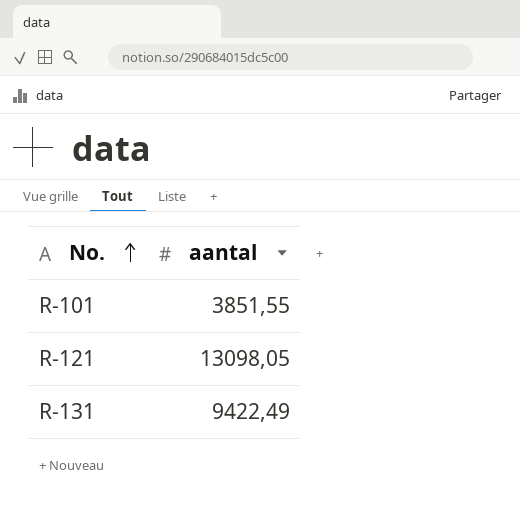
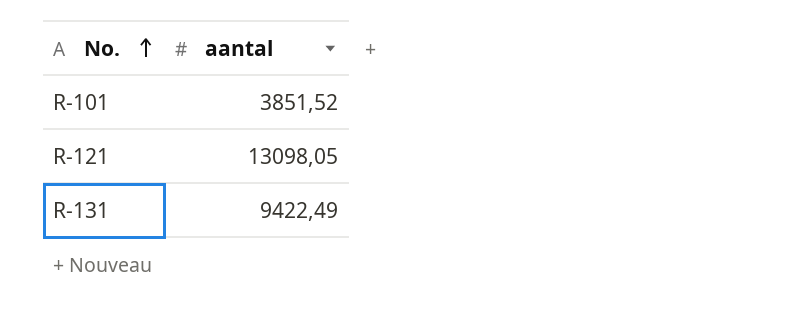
R-101 | aantal: 3851,55 -> 3851,52

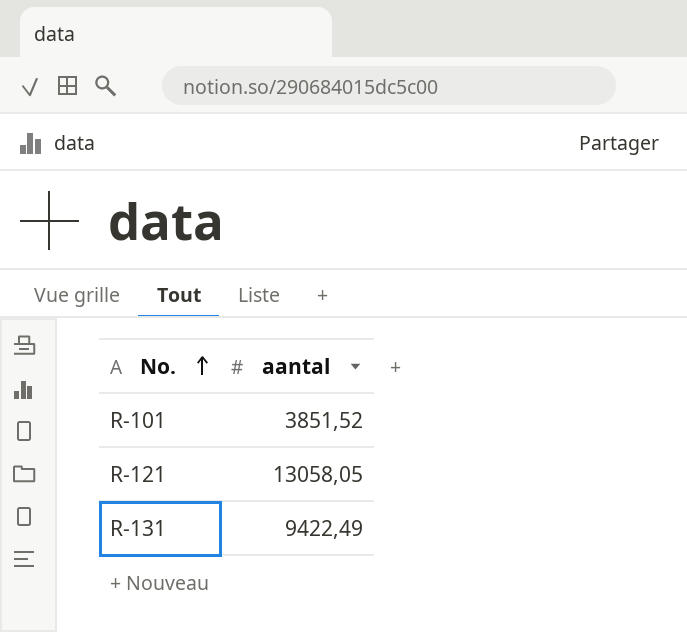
R-121 | aantal: 13098,05 -> 13058,05

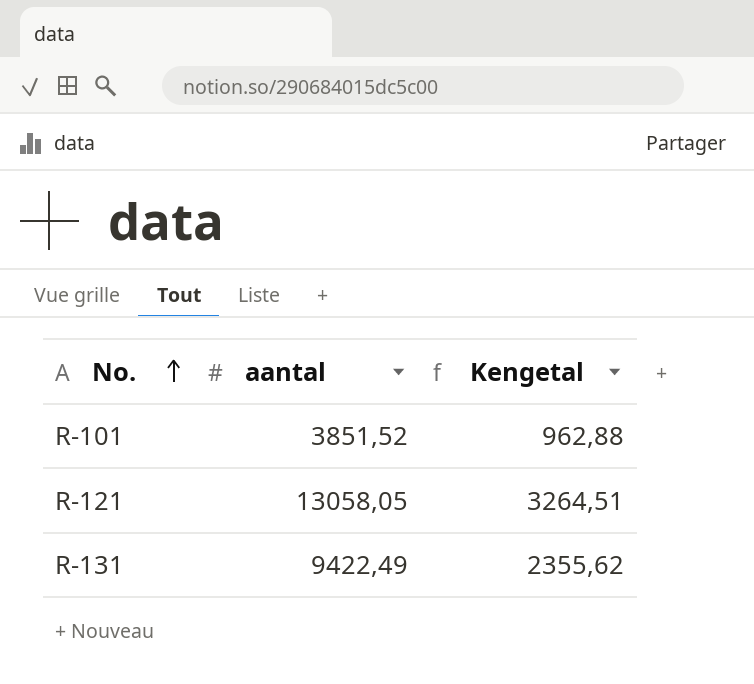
column Kengetal | formula: none -> [aantal] * 0,25

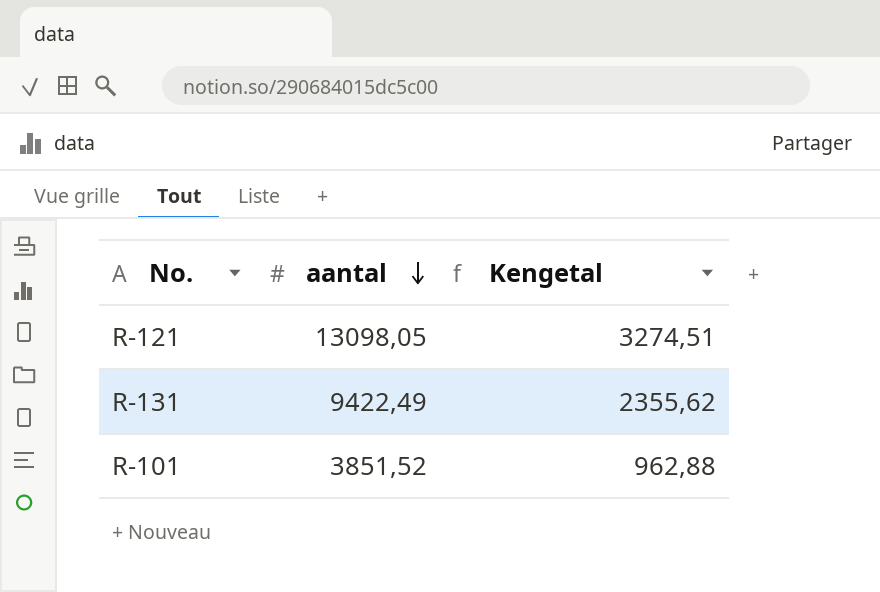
row order: No. ascending -> aantal descending
R-121 | aantal: 13058,05 -> 13098,05
R-121 | Kengetal: 3264,51 -> 3274,51

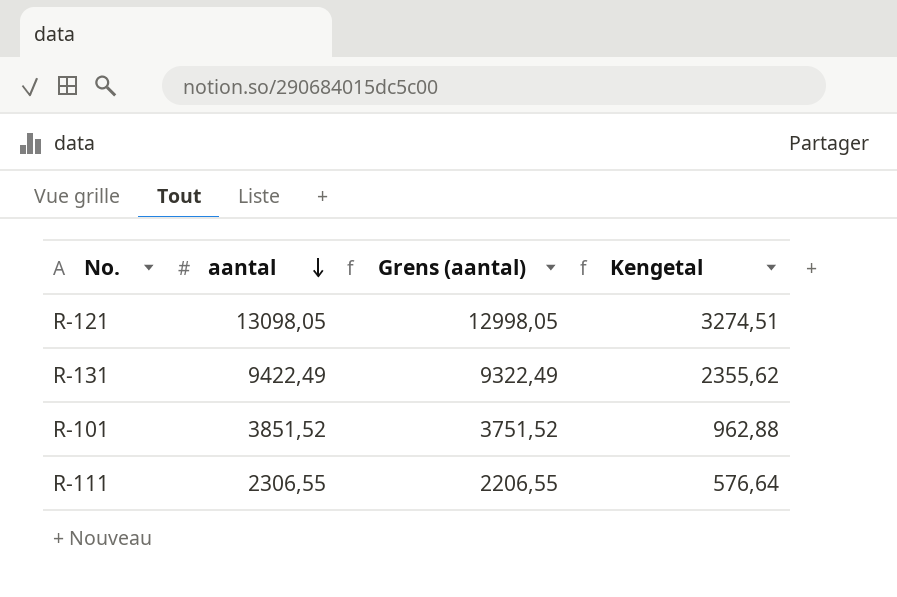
column Grens (aantal) | formula: none -> [aantal] - 100
row R-111: none -> 2306,55 | 2206,55 | 576,64

